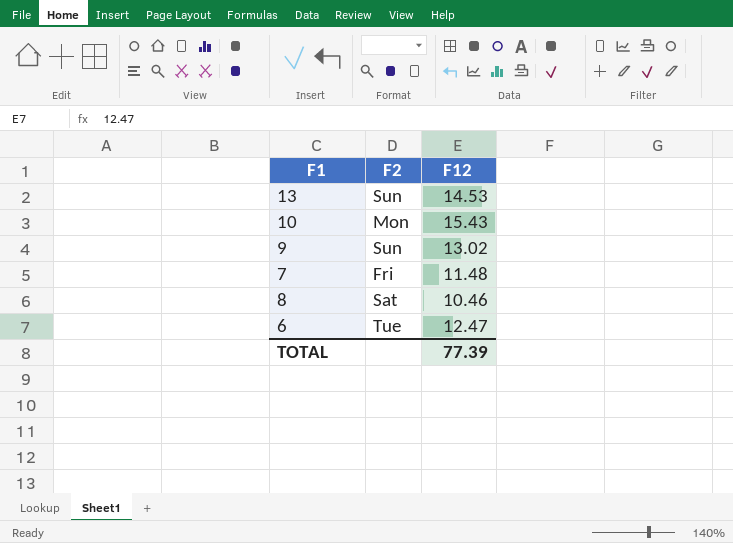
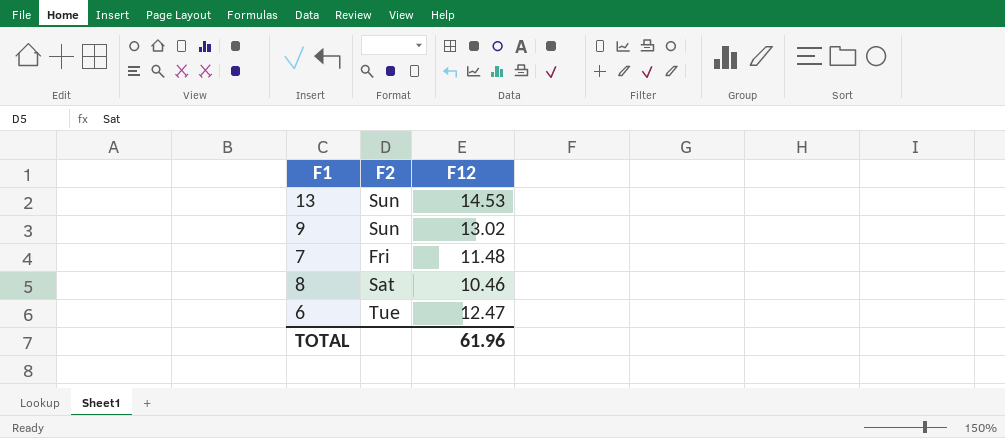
row 10: Mon | 15.43 -> none
TOTAL | F12: 77.39 -> 61.96

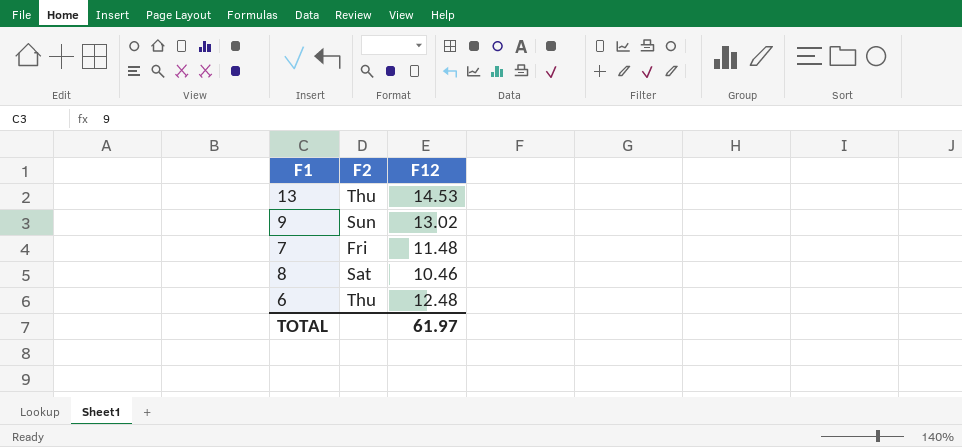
13 | F2: Sun -> Thu
6 | F2: Tue -> Thu
6 | F12: 12.47 -> 12.48
TOTAL | F12: 61.96 -> 61.97

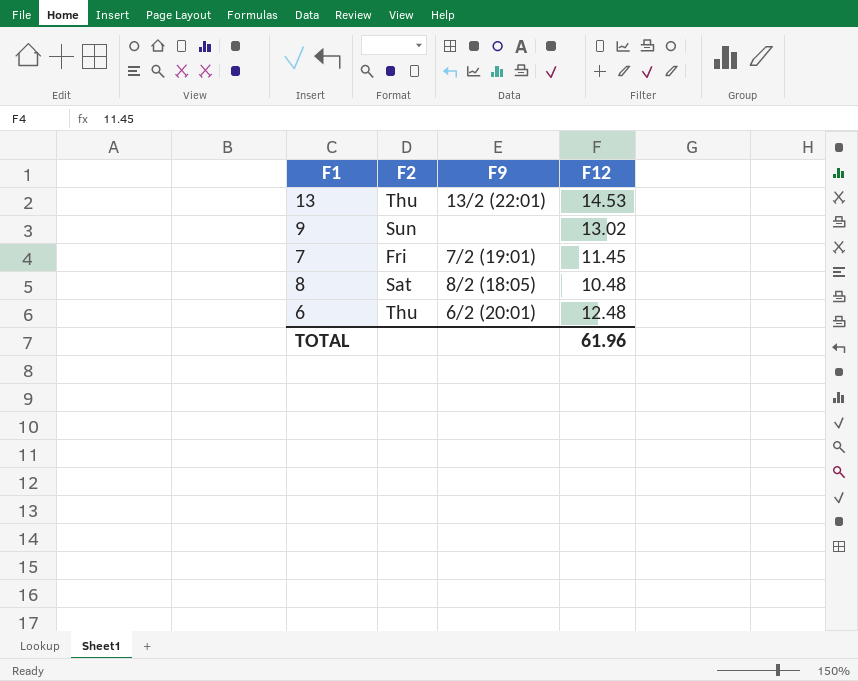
column F9 | position: none -> 3
7 | F12: 11.48 -> 11.45
8 | F12: 10.46 -> 10.48
TOTAL | F12: 61.97 -> 61.96

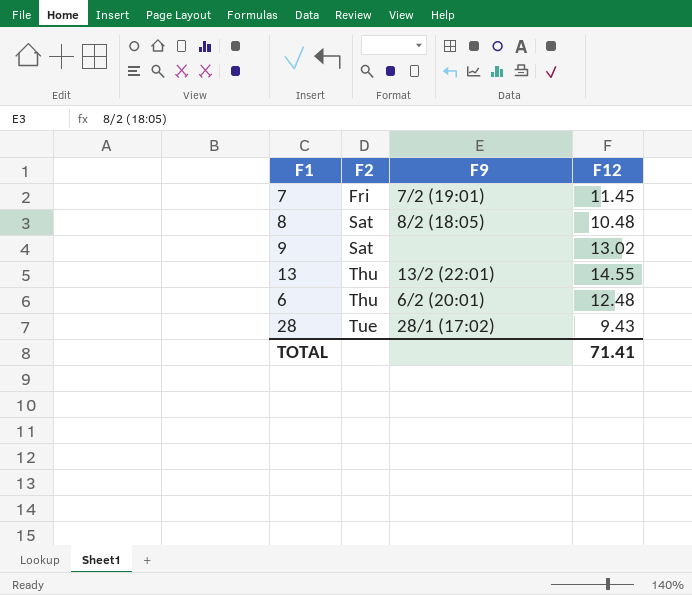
row order: none -> F2 ascending
9 | F2: Sun -> Sat
13 | F12: 14.53 -> 14.55
row 28: none -> Tue | 28/1 (17:02) | 9.43
TOTAL | F12: 61.96 -> 71.41

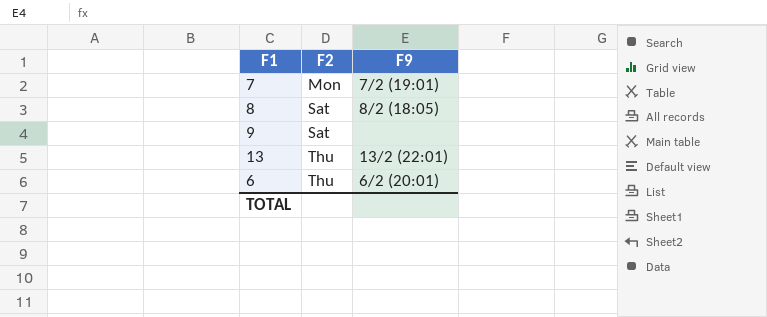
column F12 | position: 4 -> none
row 28: Tue | 28/1 (17:02) | 9.43 -> none
7 | F2: Fri -> Mon

